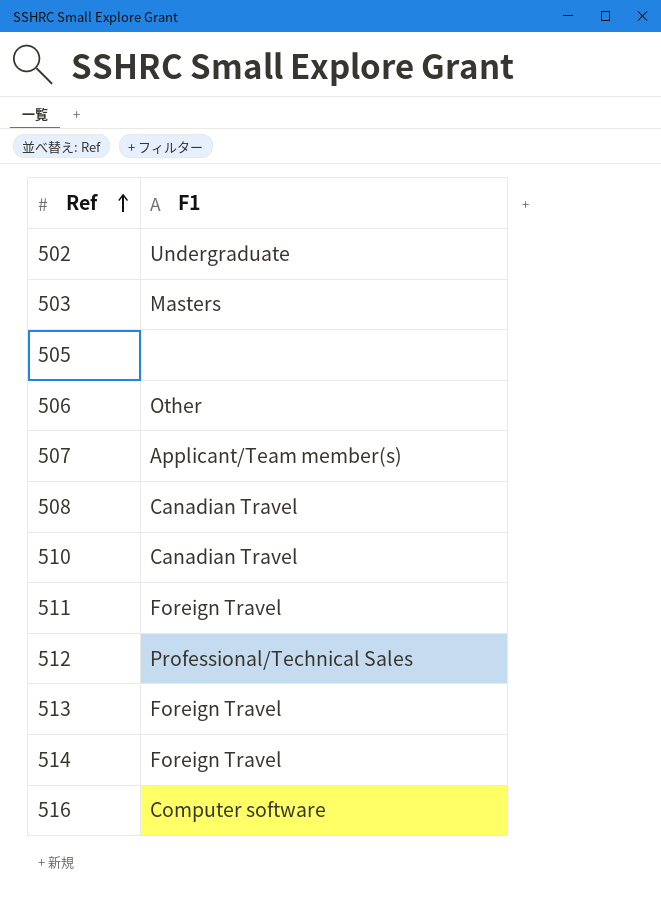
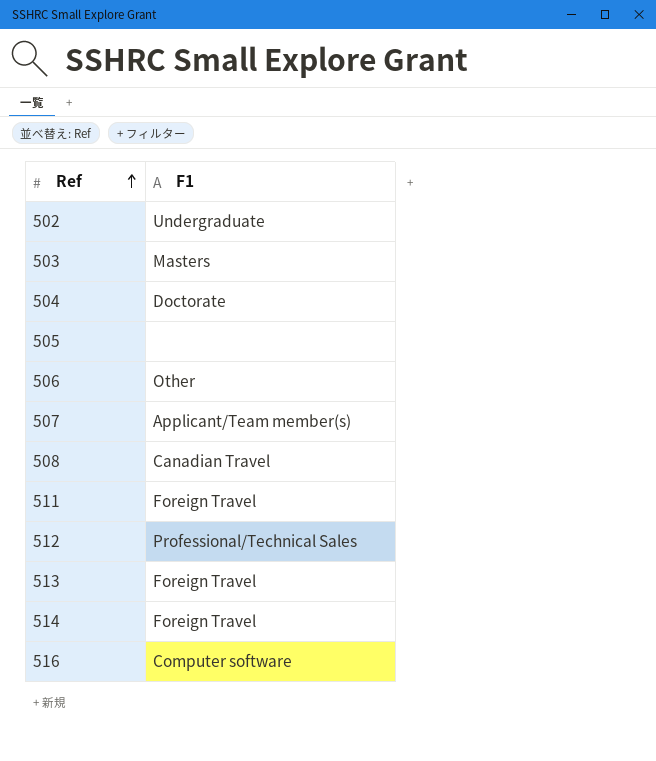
row 510: Canadian Travel -> none
row 504: none -> Doctorate

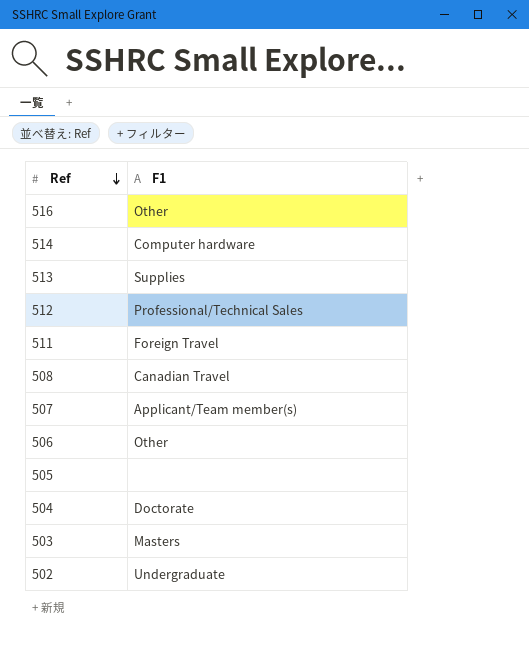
row order: Ref ascending -> Ref descending
516 | F1: Computer software -> Other
514 | F1: Foreign Travel -> Computer hardware
513 | F1: Foreign Travel -> Supplies

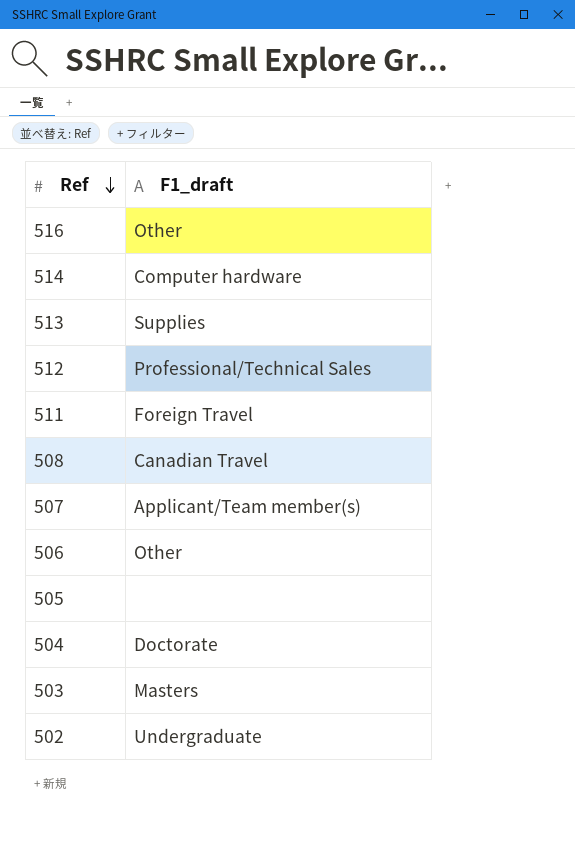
column name: F1 -> F1_draft

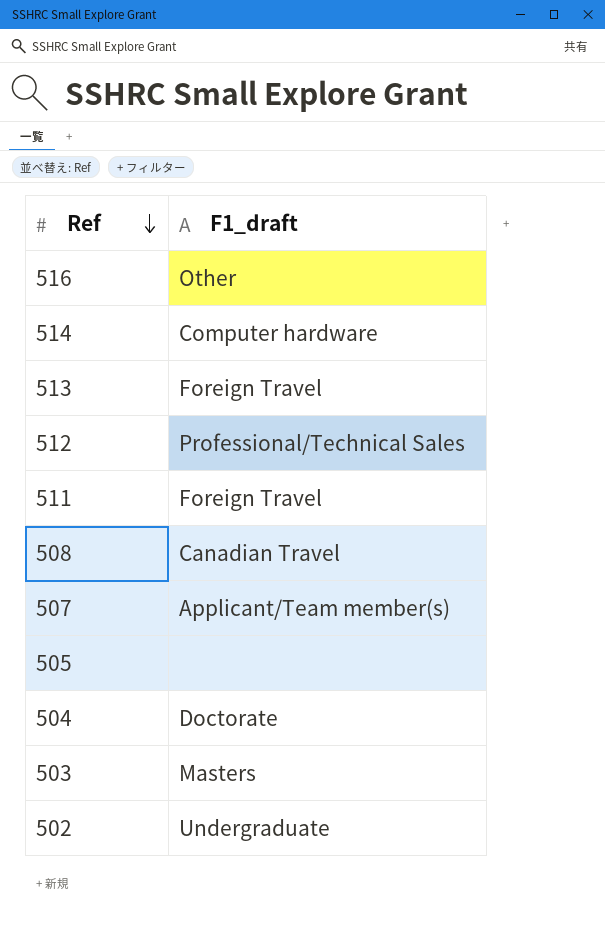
row 506: Other -> none
513 | F1_draft: Supplies -> Foreign Travel

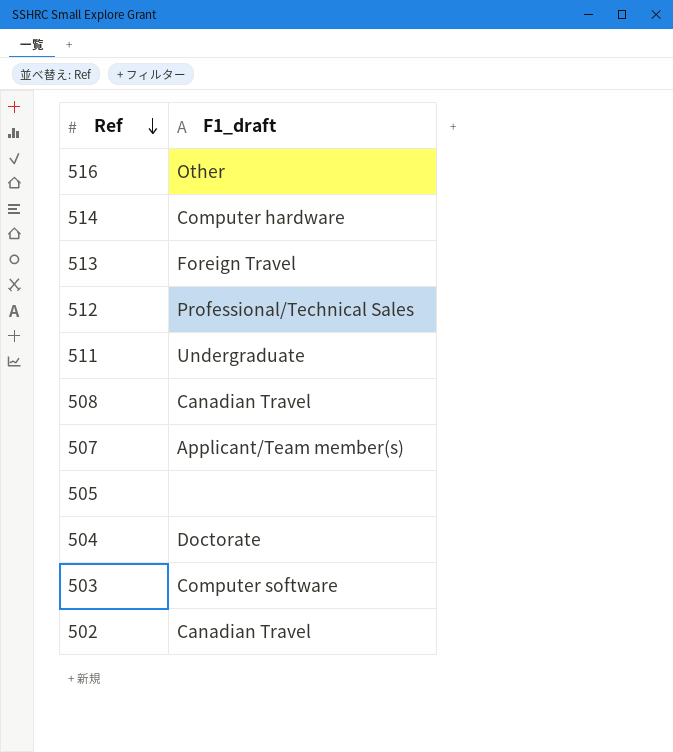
511 | F1_draft: Foreign Travel -> Undergraduate
503 | F1_draft: Masters -> Computer software
502 | F1_draft: Undergraduate -> Canadian Travel

